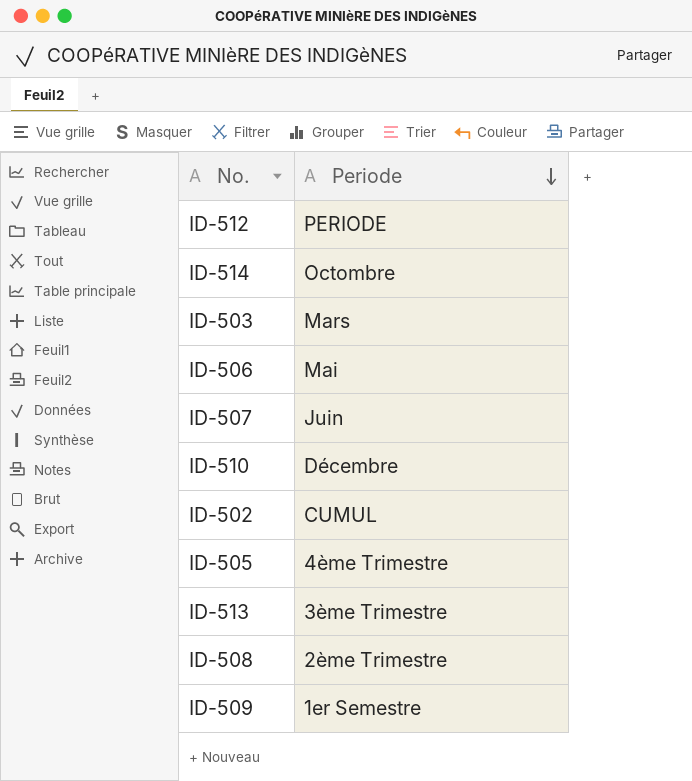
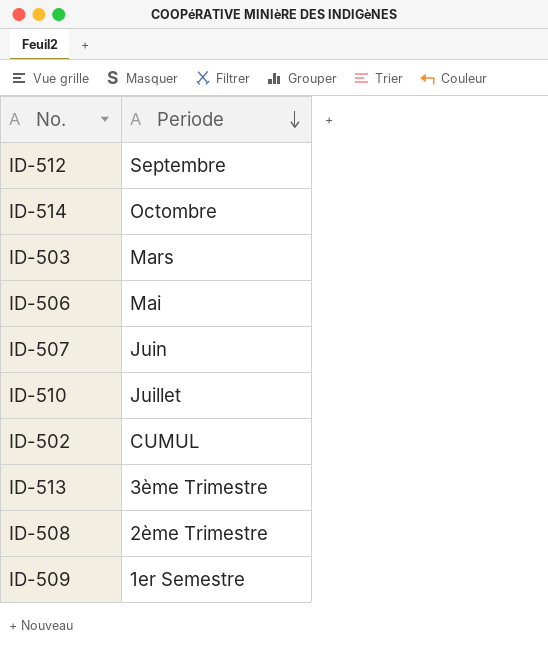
row ID-505: 4ème Trimestre -> none
ID-512 | Periode: PERIODE -> Septembre
ID-510 | Periode: Décembre -> Juillet

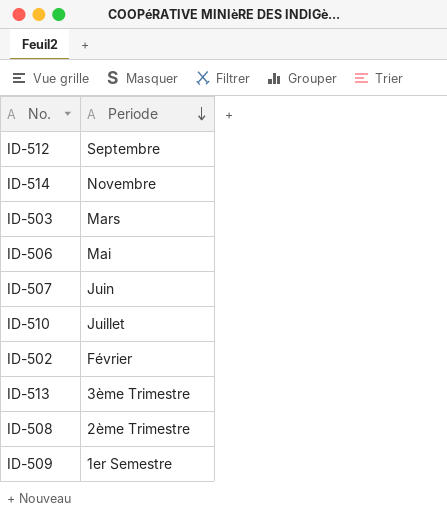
ID-514 | Periode: Octombre -> Novembre
ID-502 | Periode: CUMUL -> Février

